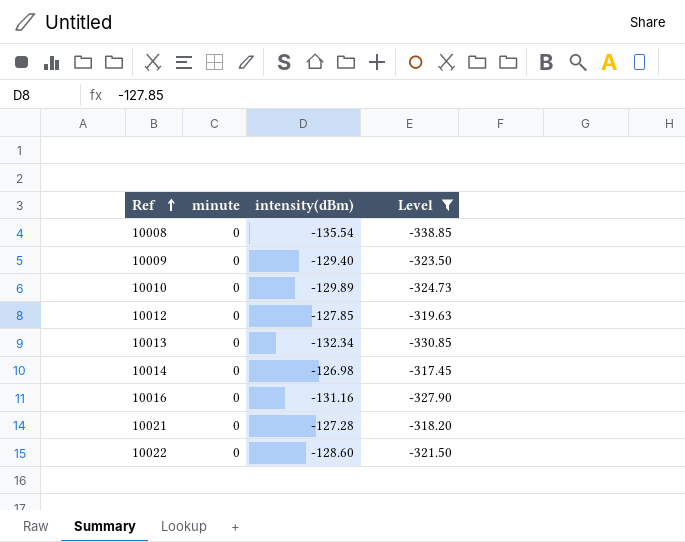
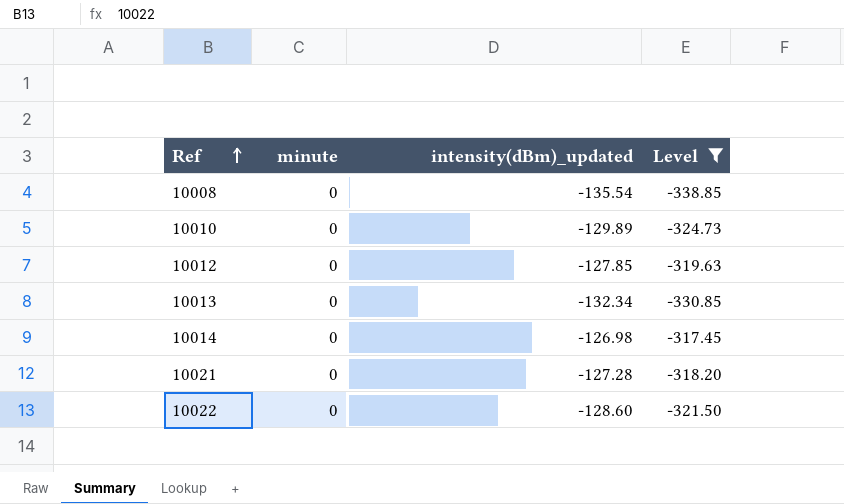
column name: intensity(dBm) -> intensity(dBm)_updated
row 10009: 0 | -129.40 | -323.50 -> none
row 10016: 0 | -131.16 | -327.90 -> none

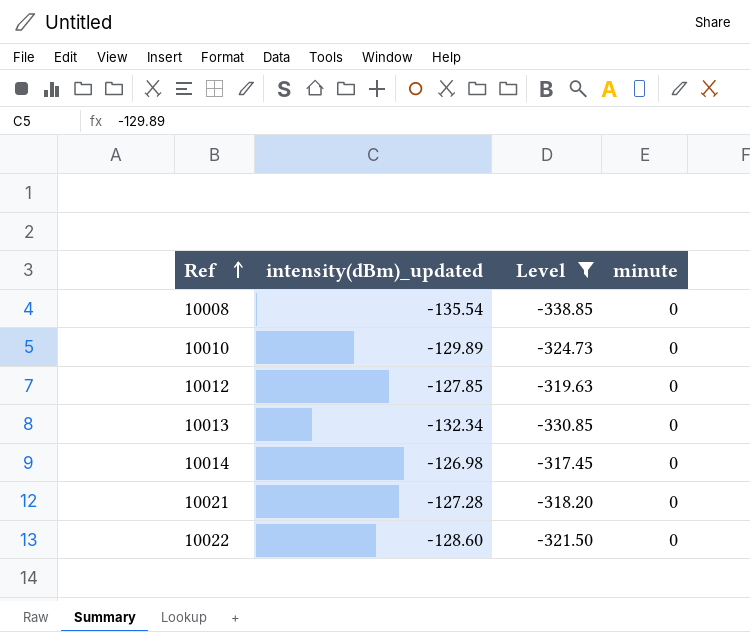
column minute | position: 2 -> 4

